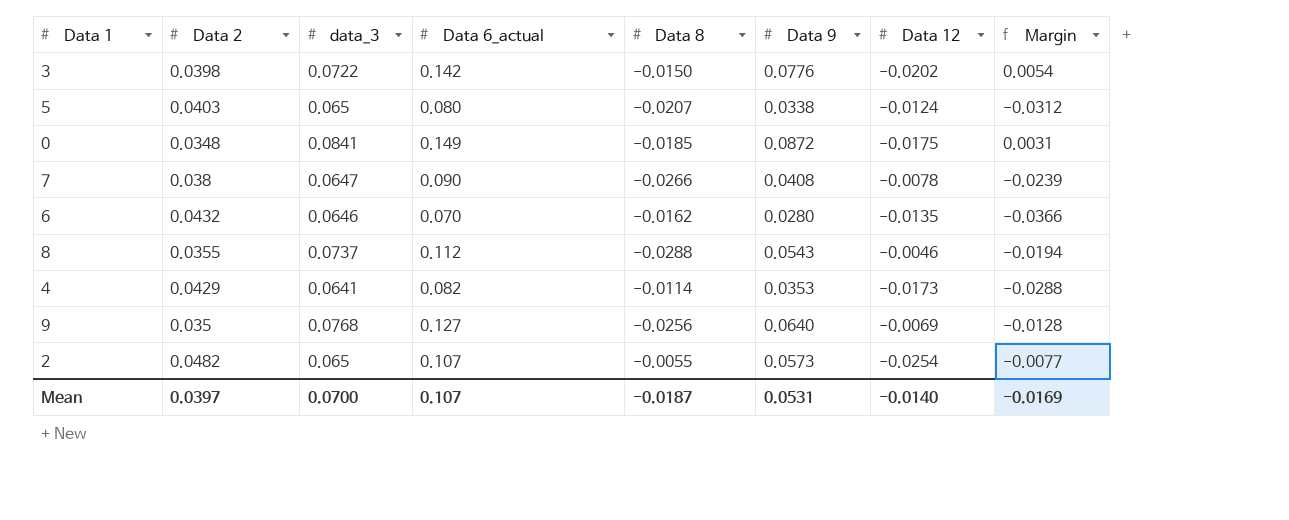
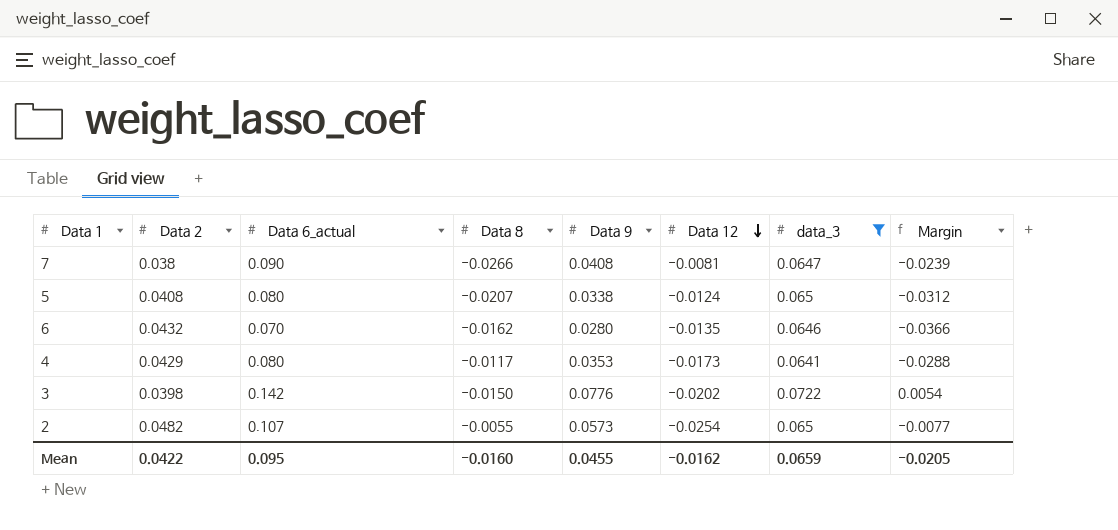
filter: none -> data_3 <= 0.0722
row order: none -> Data 12 descending
column data_3 | position: 3 -> 7
7 | Data 12: -0.0078 -> -0.0081
5 | Data 2: 0.0403 -> 0.0408
4 | Data 6_actual: 0.082 -> 0.080
4 | Data 8: -0.0114 -> -0.0117
Mean | Data 2: 0.0397 -> 0.0422
Mean | Data 6_actual: 0.107 -> 0.095
Mean | Data 8: -0.0187 -> -0.0160
Mean | Data 9: 0.0531 -> 0.0455
Mean | Data 12: -0.0140 -> -0.0162
Mean | data_3: 0.0700 -> 0.0659
Mean | Margin: -0.0169 -> -0.0205

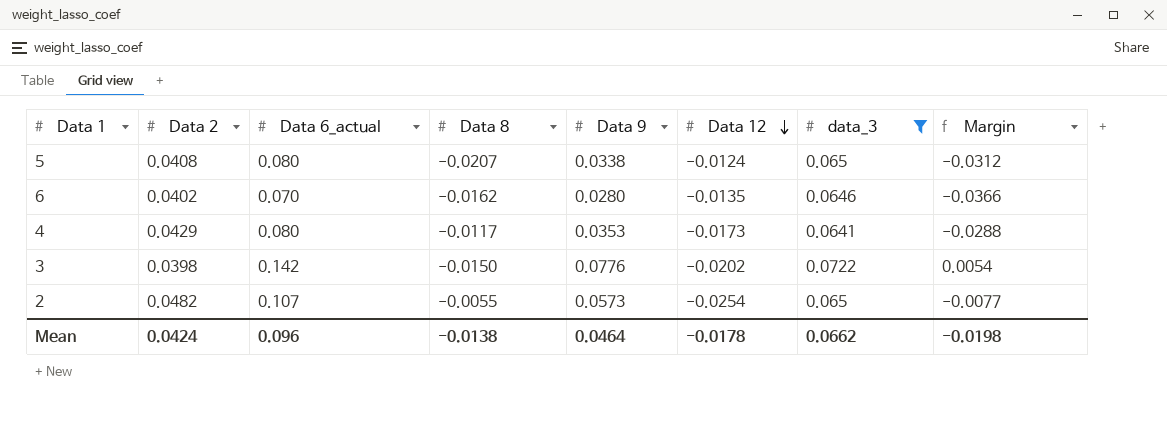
row 7: 0.038 | 0.090 | -0.0266 | 0.0408 | -0.0081 | 0.0647 | -0.0239 -> none
6 | Data 2: 0.0432 -> 0.0402
Mean | Data 2: 0.0422 -> 0.0424
Mean | Data 6_actual: 0.095 -> 0.096
Mean | Data 8: -0.0160 -> -0.0138
Mean | Data 9: 0.0455 -> 0.0464
Mean | Data 12: -0.0162 -> -0.0178
Mean | data_3: 0.0659 -> 0.0662
Mean | Margin: -0.0205 -> -0.0198

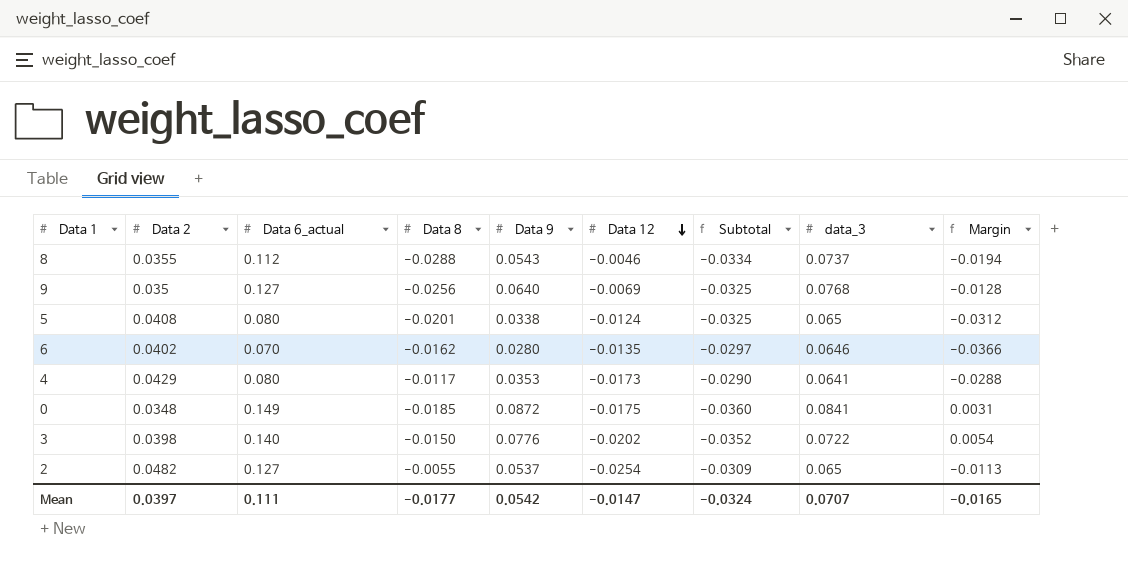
filter: data_3 <= 0.0722 -> none
column Subtotal | formula: none -> [Data 8] + [Data 12]
5 | Data 8: -0.0207 -> -0.0201
3 | Data 6_actual: 0.142 -> 0.140
2 | Data 6_actual: 0.107 -> 0.127
2 | Data 9: 0.0573 -> 0.0537
2 | Margin: -0.0077 -> -0.0113
Mean | Data 2: 0.0424 -> 0.0397
Mean | Data 6_actual: 0.096 -> 0.111
Mean | Data 8: -0.0138 -> -0.0177
Mean | Data 9: 0.0464 -> 0.0542
Mean | Data 12: -0.0178 -> -0.0147
Mean | data_3: 0.0662 -> 0.0707
Mean | Margin: -0.0198 -> -0.0165

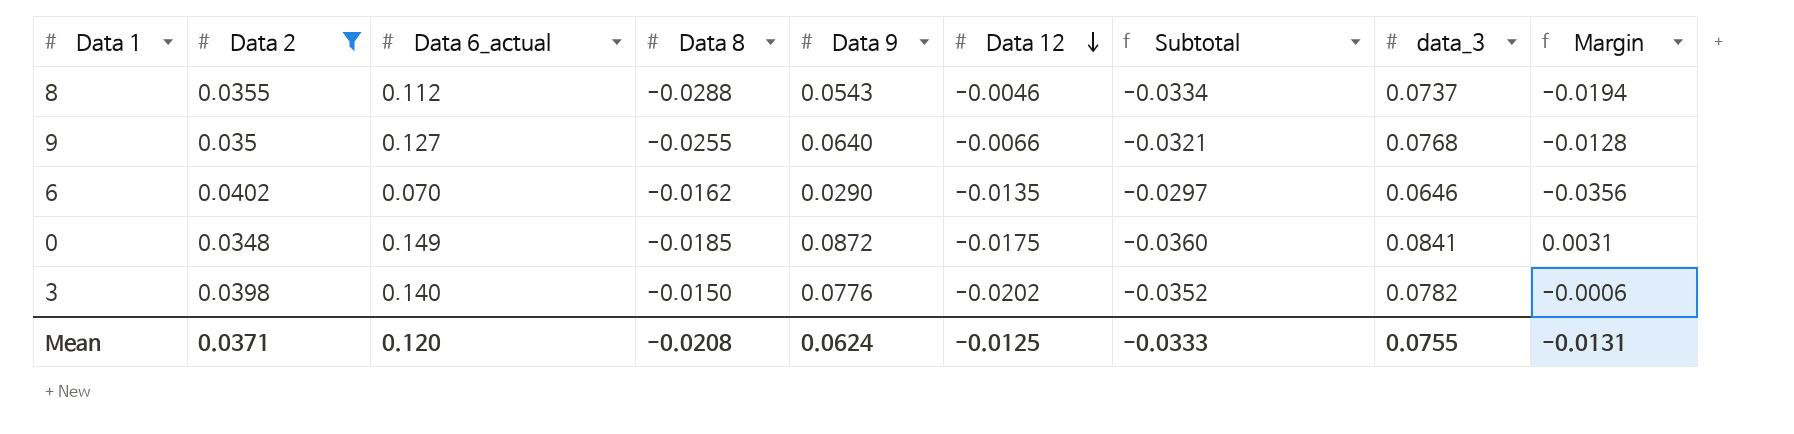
filter: none -> Data 2 <= 0.0402
9 | Data 8: -0.0256 -> -0.0255
9 | Data 12: -0.0069 -> -0.0066
9 | Subtotal: -0.0325 -> -0.0321
6 | Data 9: 0.0280 -> 0.0290
6 | Margin: -0.0366 -> -0.0356
3 | data_3: 0.0722 -> 0.0782
3 | Margin: 0.0054 -> -0.0006
Mean | Data 2: 0.0397 -> 0.0371
Mean | Data 6_actual: 0.111 -> 0.120
Mean | Data 8: -0.0177 -> -0.0208
Mean | Data 9: 0.0542 -> 0.0624
Mean | Data 12: -0.0147 -> -0.0125
Mean | Subtotal: -0.0324 -> -0.0333
Mean | data_3: 0.0707 -> 0.0755
Mean | Margin: -0.0165 -> -0.0131

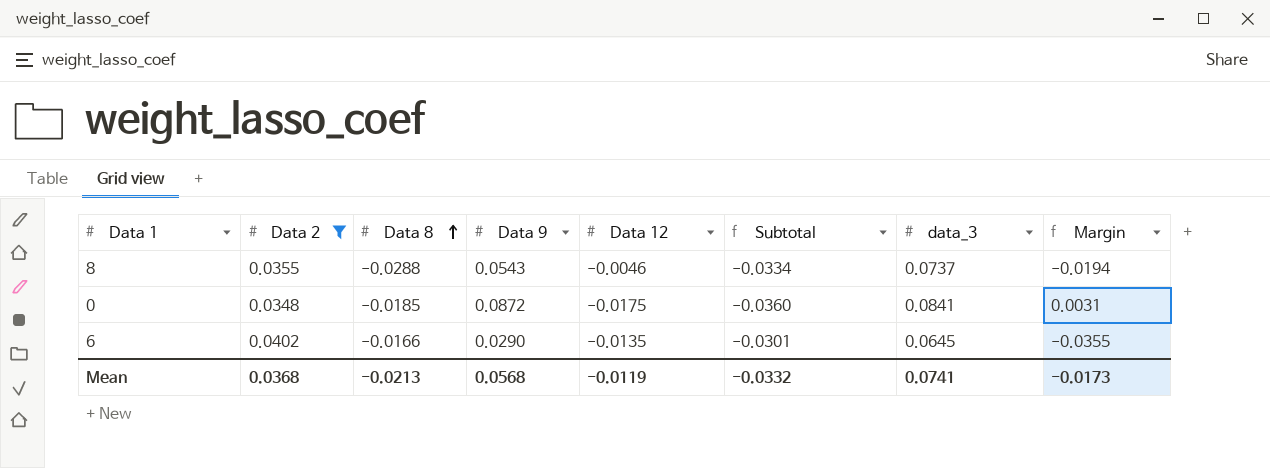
row order: Data 12 descending -> Data 8 ascending
column Data 6_actual | position: 3 -> none
row 9: 0.035 | 0.127 | -0.0255 | 0.0640 | -0.0066 | -0.0321 | 0.0768 | -0.0128 -> none
row 3: 0.0398 | 0.140 | -0.0150 | 0.0776 | -0.0202 | -0.0352 | 0.0782 | -0.0006 -> none
6 | Data 8: -0.0162 -> -0.0166
6 | Subtotal: -0.0297 -> -0.0301
6 | data_3: 0.0646 -> 0.0645
6 | Margin: -0.0356 -> -0.0355
Mean | Data 2: 0.0371 -> 0.0368
Mean | Data 8: -0.0208 -> -0.0213
Mean | Data 9: 0.0624 -> 0.0568
Mean | Data 12: -0.0125 -> -0.0119
Mean | Subtotal: -0.0333 -> -0.0332
Mean | data_3: 0.0755 -> 0.0741
Mean | Margin: -0.0131 -> -0.0173

